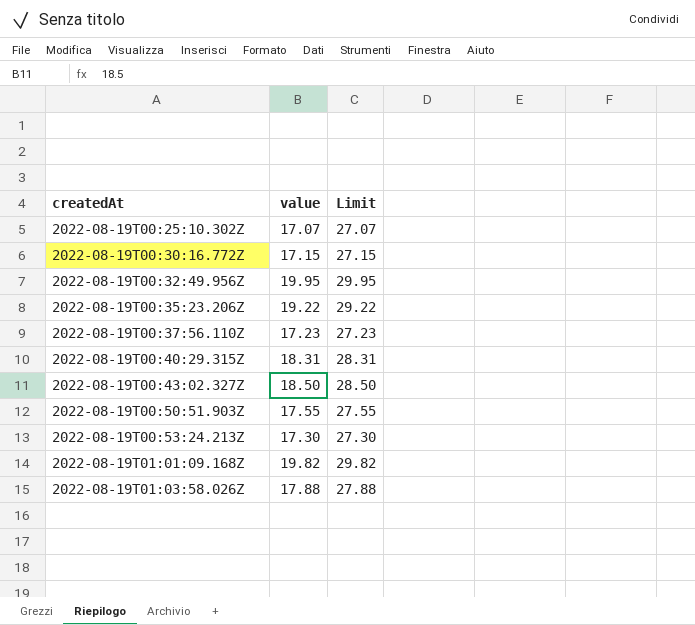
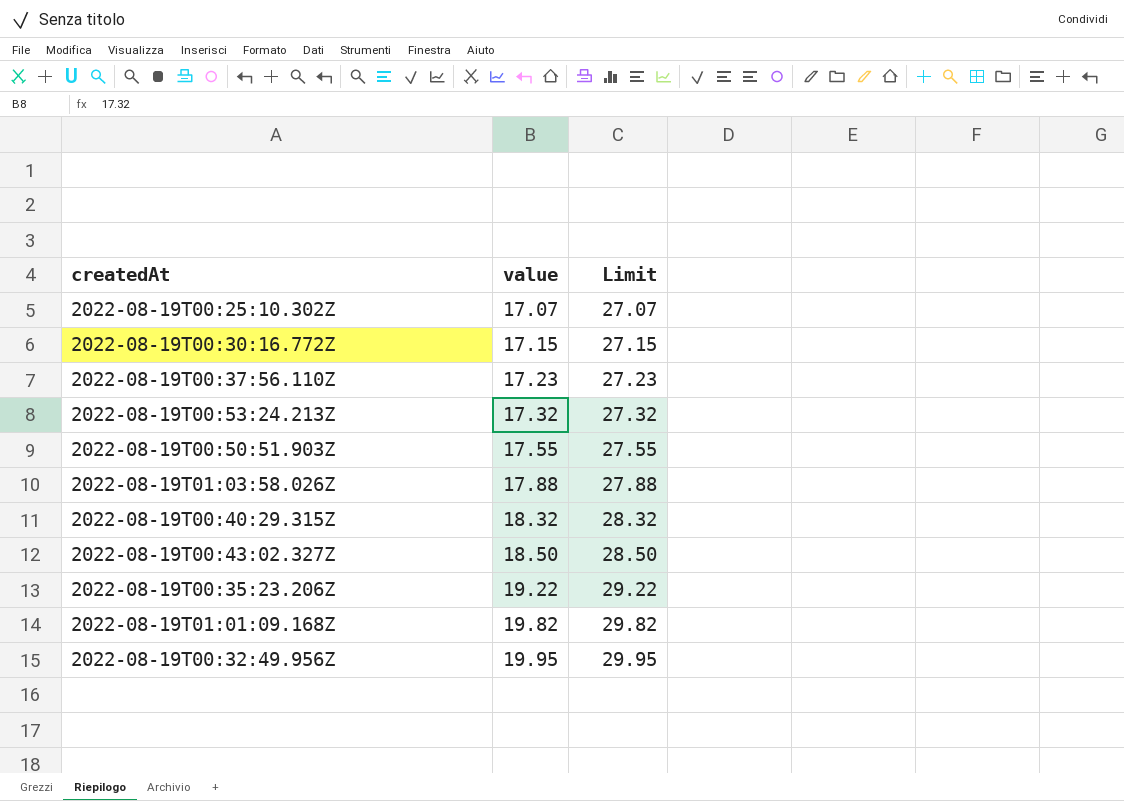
row order: createdAt ascending -> value ascending
2022-08-19T00:53:24.213Z | value: 17.30 -> 17.32
2022-08-19T00:53:24.213Z | Limit: 27.30 -> 27.32
2022-08-19T00:40:29.315Z | value: 18.31 -> 18.32
2022-08-19T00:40:29.315Z | Limit: 28.31 -> 28.32

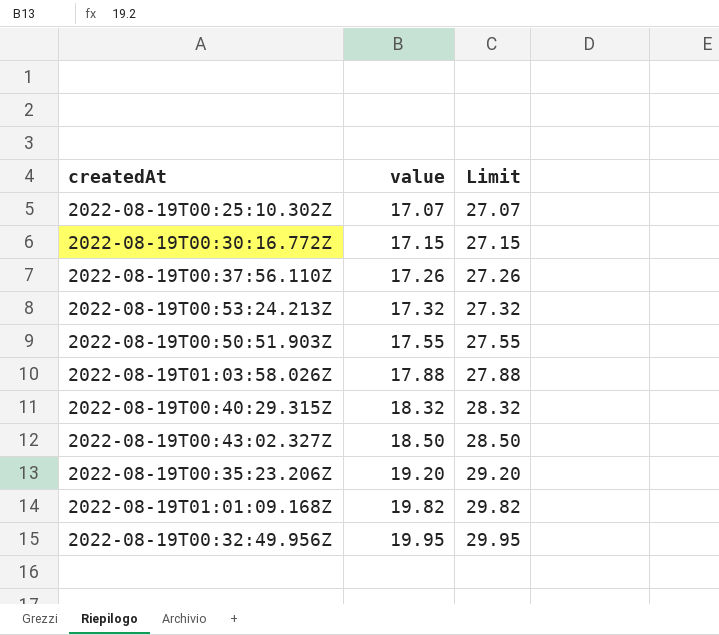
2022-08-19T00:37:56.110Z | value: 17.23 -> 17.26
2022-08-19T00:37:56.110Z | Limit: 27.23 -> 27.26
2022-08-19T00:35:23.206Z | value: 19.22 -> 19.20
2022-08-19T00:35:23.206Z | Limit: 29.22 -> 29.20

